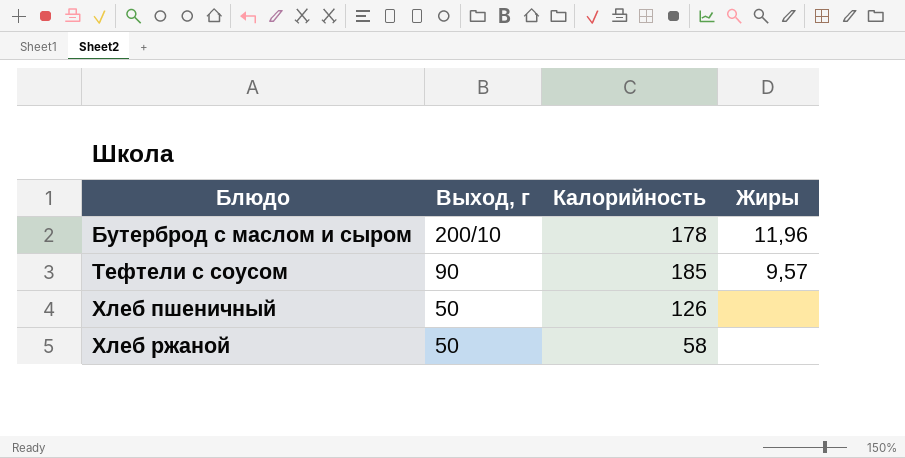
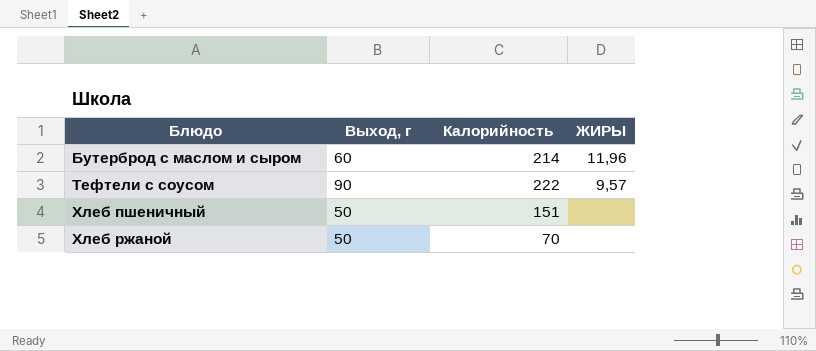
column name: Жиры -> ЖИРЫ
Бутерброд с маслом и сыром | Выход, г: 200/10 -> 60
Бутерброд с маслом и сыром | Калорийность: 178 -> 214
Тефтели с соусом | Калорийность: 185 -> 222
Хлеб пшеничный | Калорийность: 126 -> 151
Хлеб ржаной | Калорийность: 58 -> 70

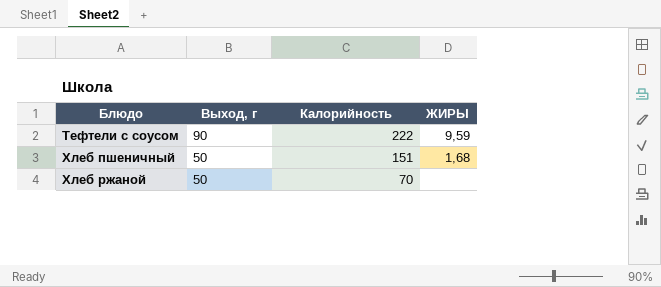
row Бутерброд с маслом и сыром: 60 | 214 | 11,96 -> none
Тефтели с соусом | ЖИРЫ: 9,57 -> 9,59
Хлеб пшеничный | ЖИРЫ: none -> 1,68

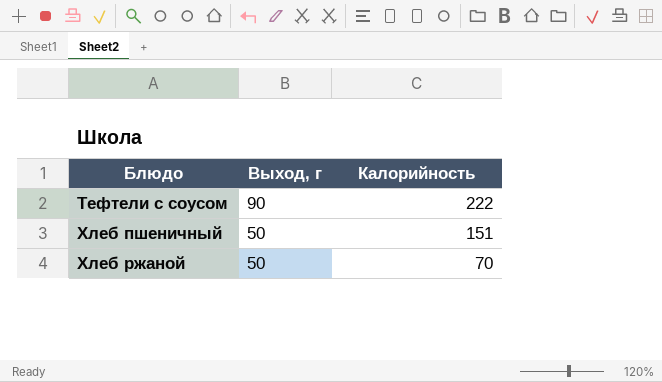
column ЖИРЫ | position: 4 -> none

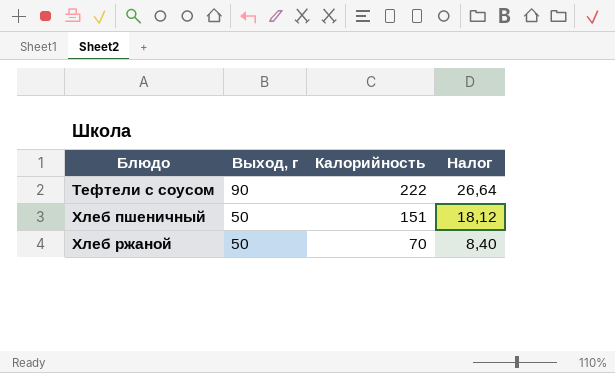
column Налог | formula: none -> [Калорийность] * 0,12

